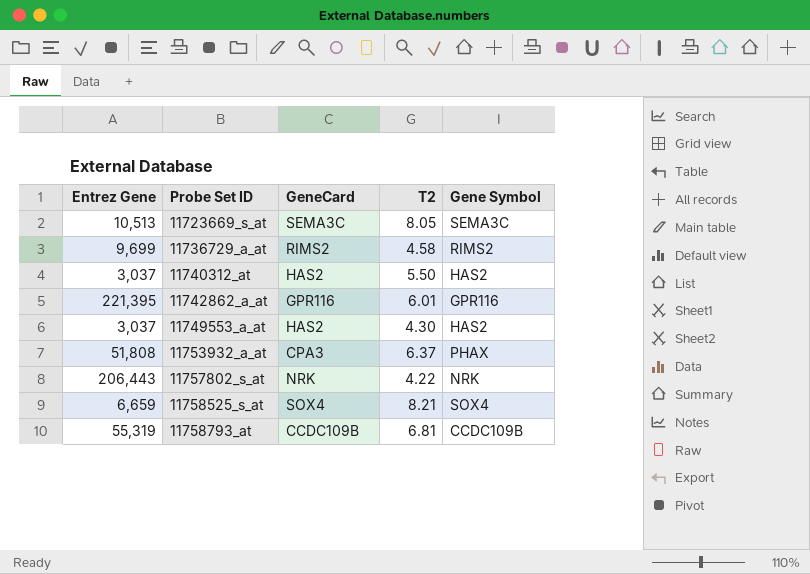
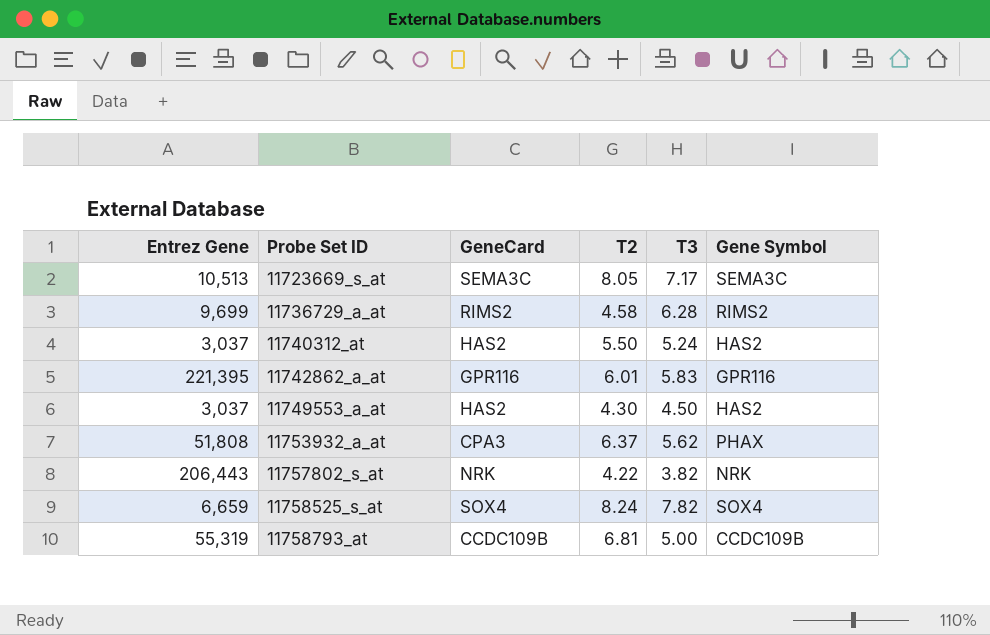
column T3 | position: none -> 5
11758525_s_at | T2: 8.21 -> 8.24

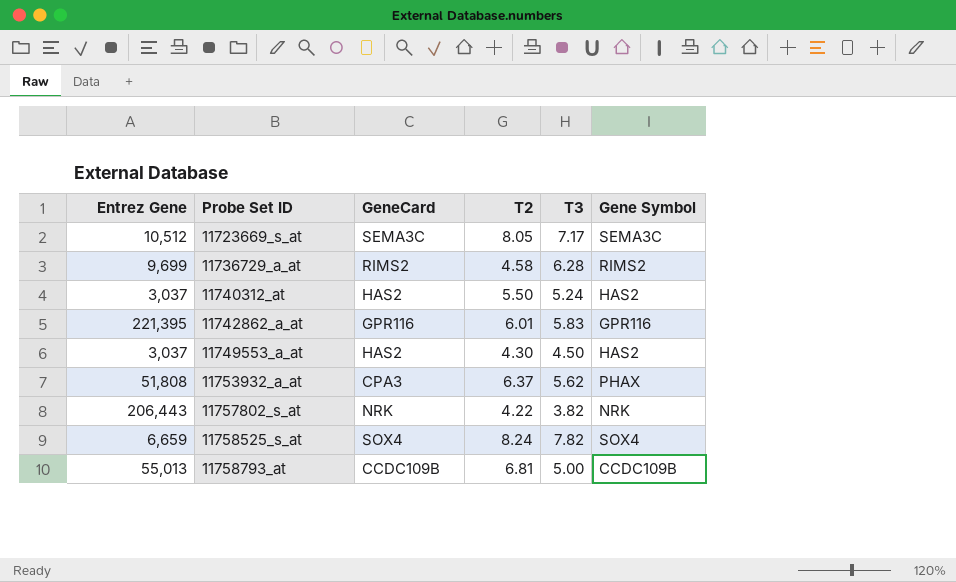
11723669_s_at | Entrez Gene: 10,513 -> 10,512
11758793_at | Entrez Gene: 55,319 -> 55,013

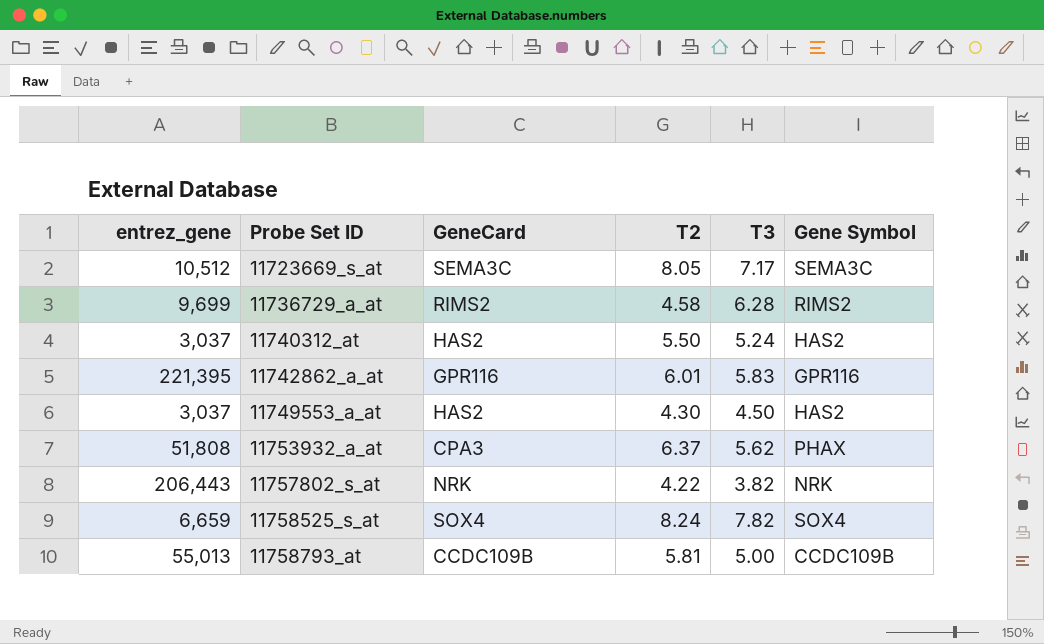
column name: Entrez Gene -> entrez_gene
11758793_at | T2: 6.81 -> 5.81

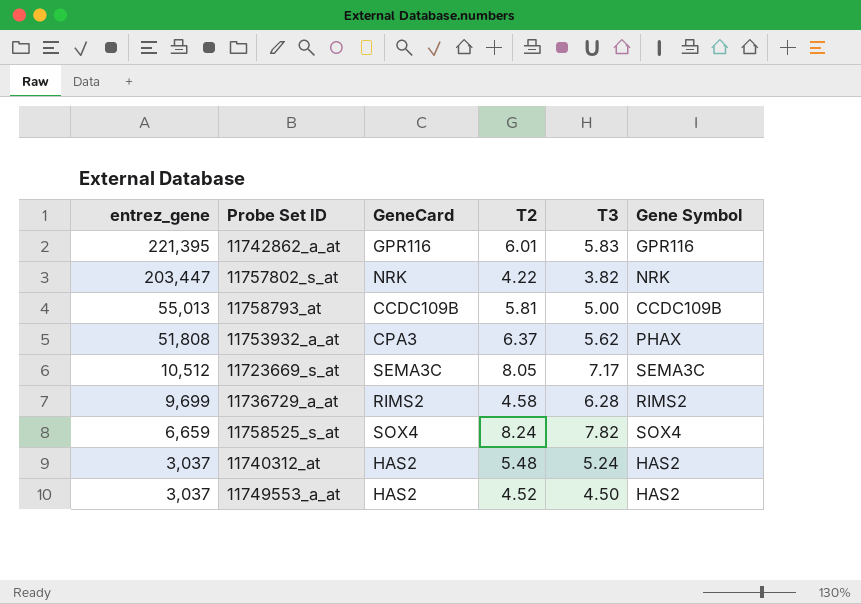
row order: Probe Set ID ascending -> entrez_gene descending
11757802_s_at | entrez_gene: 206,443 -> 203,447
11740312_at | T2: 5.50 -> 5.48
11749553_a_at | T2: 4.30 -> 4.52

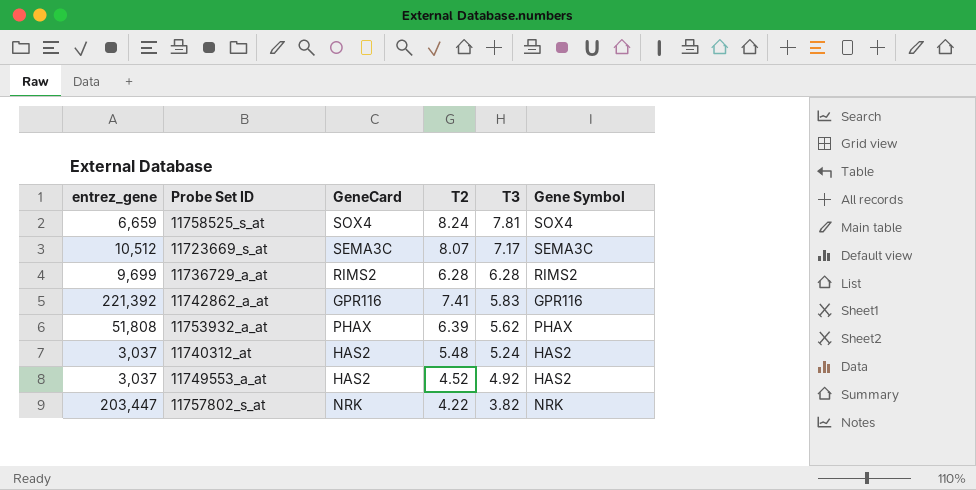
row order: entrez_gene descending -> T3 descending
row 11758793_at: 55,013 | CCDC109B | 5.81 | 5.00 | CCDC109B -> none
11758525_s_at | T3: 7.82 -> 7.81
11723669_s_at | T2: 8.05 -> 8.07
11736729_a_at | T2: 4.58 -> 6.28
11742862_a_at | entrez_gene: 221,395 -> 221,392
11742862_a_at | T2: 6.01 -> 7.41
11753932_a_at | GeneCard: CPA3 -> PHAX
11753932_a_at | T2: 6.37 -> 6.39
11749553_a_at | T3: 4.50 -> 4.92

